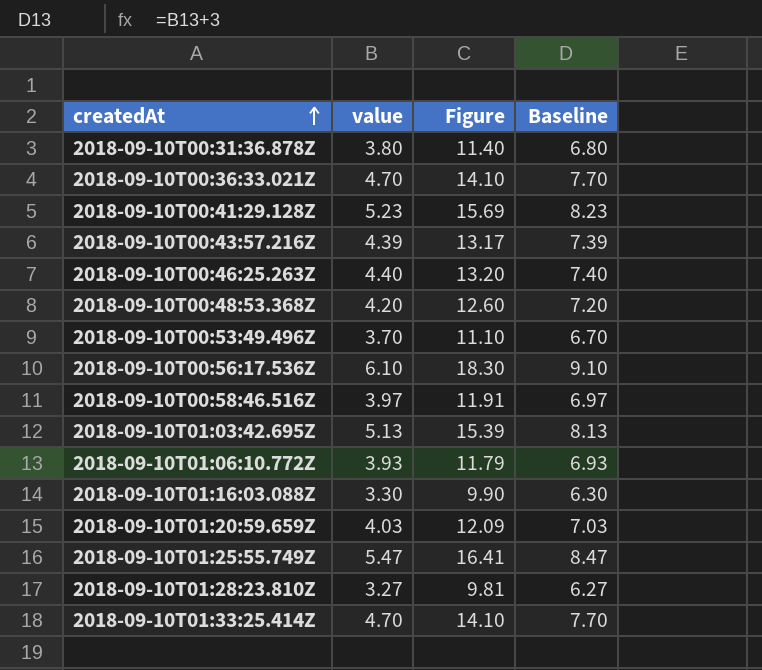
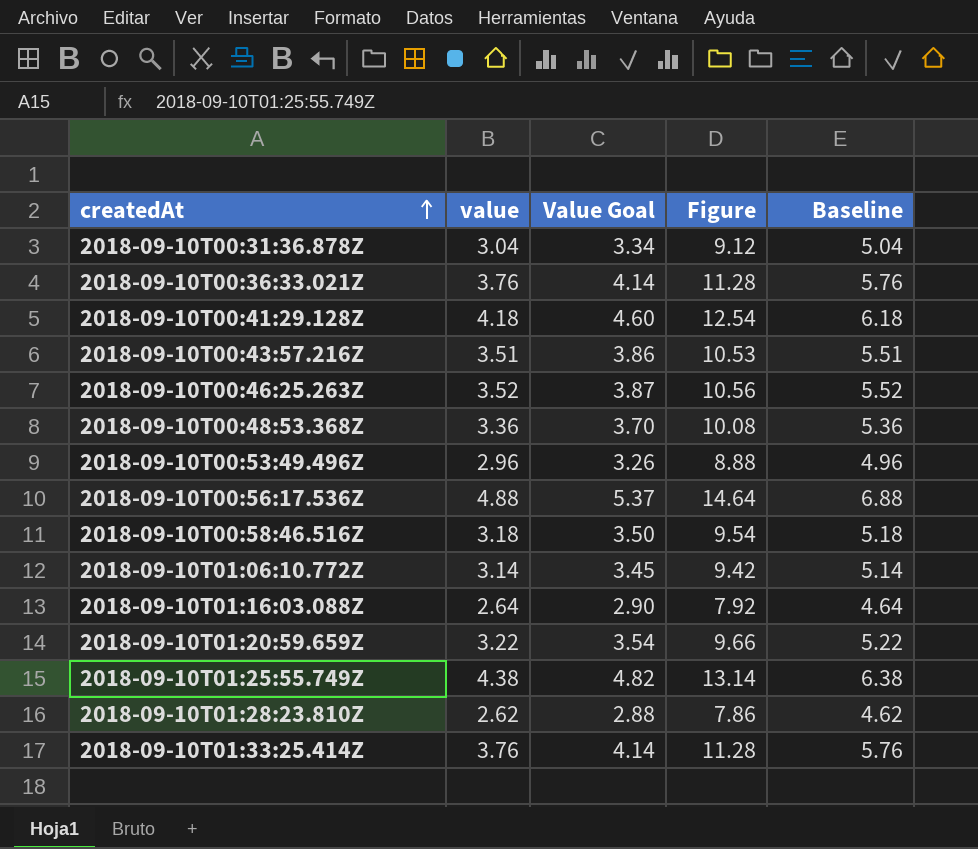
column Value Goal | formula: none -> [value] * 1.1
column Baseline | formula: [value] + 3 -> [value] + 2
row 2018-09-10T01:03:42.695Z: 5.13 | 15.39 | 8.13 -> none
2018-09-10T00:31:36.878Z | value: 3.80 -> 3.04
2018-09-10T00:31:36.878Z | Figure: 11.40 -> 9.12
2018-09-10T00:36:33.021Z | value: 4.70 -> 3.76
2018-09-10T00:36:33.021Z | Figure: 14.10 -> 11.28
2018-09-10T00:41:29.128Z | value: 5.23 -> 4.18
2018-09-10T00:41:29.128Z | Figure: 15.69 -> 12.54
2018-09-10T00:43:57.216Z | value: 4.39 -> 3.51
2018-09-10T00:43:57.216Z | Figure: 13.17 -> 10.53
2018-09-10T00:46:25.263Z | value: 4.40 -> 3.52
2018-09-10T00:46:25.263Z | Figure: 13.20 -> 10.56
2018-09-10T00:48:53.368Z | value: 4.20 -> 3.36
2018-09-10T00:48:53.368Z | Figure: 12.60 -> 10.08
2018-09-10T00:53:49.496Z | value: 3.70 -> 2.96
2018-09-10T00:53:49.496Z | Figure: 11.10 -> 8.88
2018-09-10T00:56:17.536Z | value: 6.10 -> 4.88
2018-09-10T00:56:17.536Z | Figure: 18.30 -> 14.64
2018-09-10T00:58:46.516Z | value: 3.97 -> 3.18
2018-09-10T00:58:46.516Z | Figure: 11.91 -> 9.54
2018-09-10T01:06:10.772Z | value: 3.93 -> 3.14
2018-09-10T01:06:10.772Z | Figure: 11.79 -> 9.42
2018-09-10T01:16:03.088Z | value: 3.30 -> 2.64
2018-09-10T01:16:03.088Z | Figure: 9.90 -> 7.92
2018-09-10T01:20:59.659Z | value: 4.03 -> 3.22
2018-09-10T01:20:59.659Z | Figure: 12.09 -> 9.66
2018-09-10T01:25:55.749Z | value: 5.47 -> 4.38
2018-09-10T01:25:55.749Z | Figure: 16.41 -> 13.14
2018-09-10T01:28:23.810Z | value: 3.27 -> 2.62
2018-09-10T01:28:23.810Z | Figure: 9.81 -> 7.86
2018-09-10T01:33:25.414Z | value: 4.70 -> 3.76
2018-09-10T01:33:25.414Z | Figure: 14.10 -> 11.28

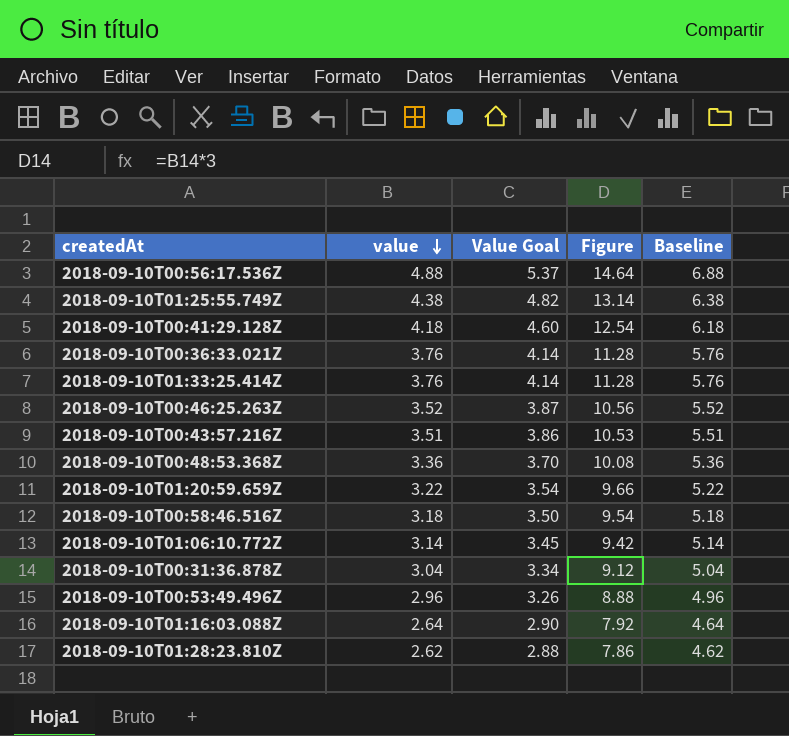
row order: createdAt ascending -> value descending

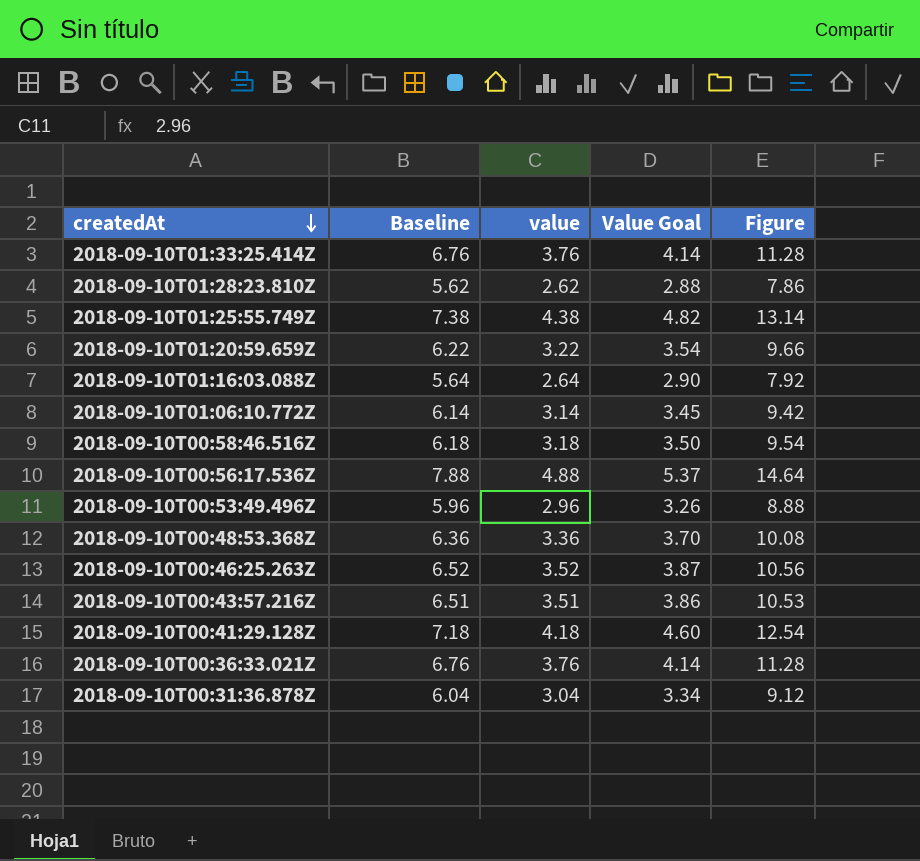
row order: value descending -> createdAt descending
column Baseline | formula: [value] + 2 -> [value] + 3
column Baseline | position: 5 -> 2

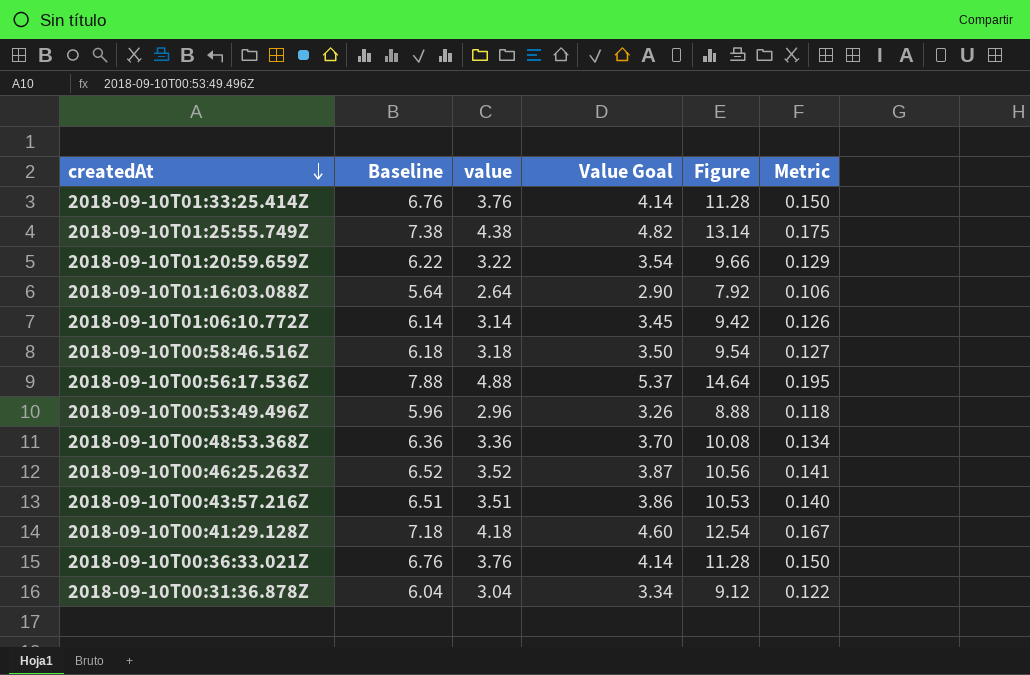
column Metric | formula: none -> [value] * 0.04
row 2018-09-10T01:28:23.810Z: 5.62 | 2.62 | 2.88 | 7.86 -> none

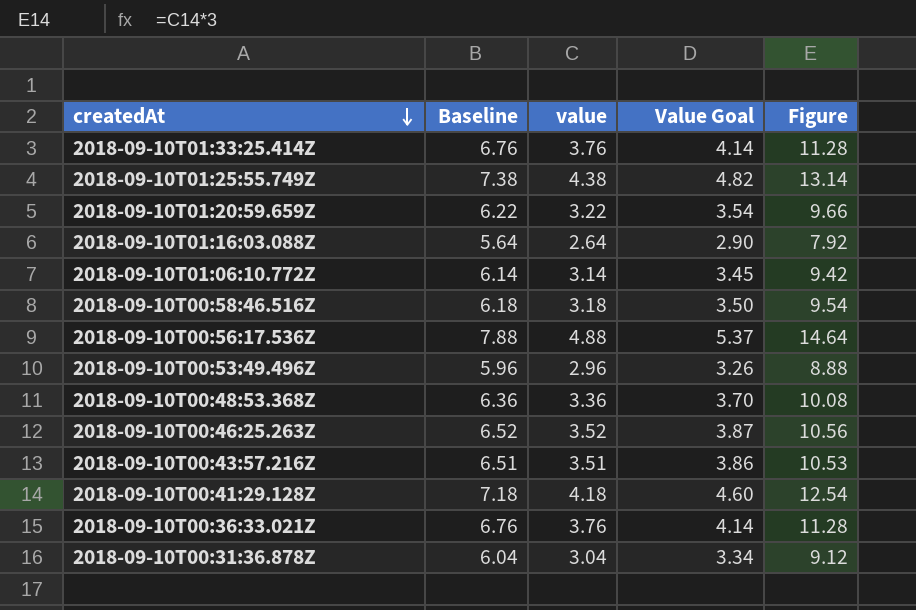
column Metric | formula: [value] * 0.04 -> none

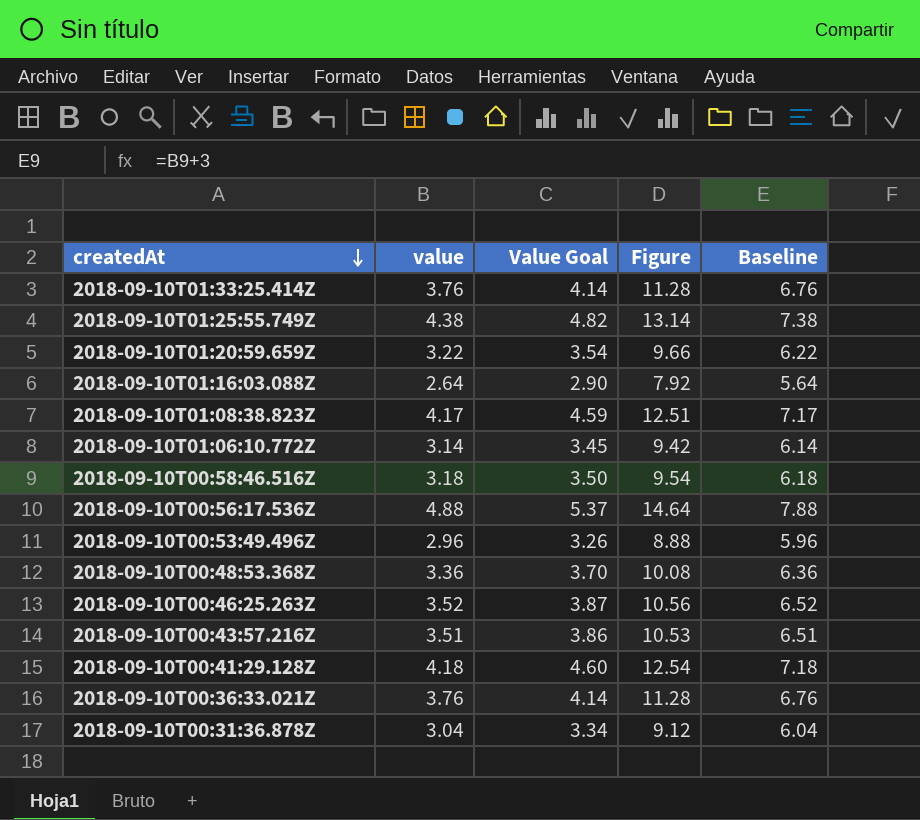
column Baseline | position: 2 -> 5
row 2018-09-10T01:08:38.823Z: none -> 4.17 | 4.59 | 12.51 | 7.17

